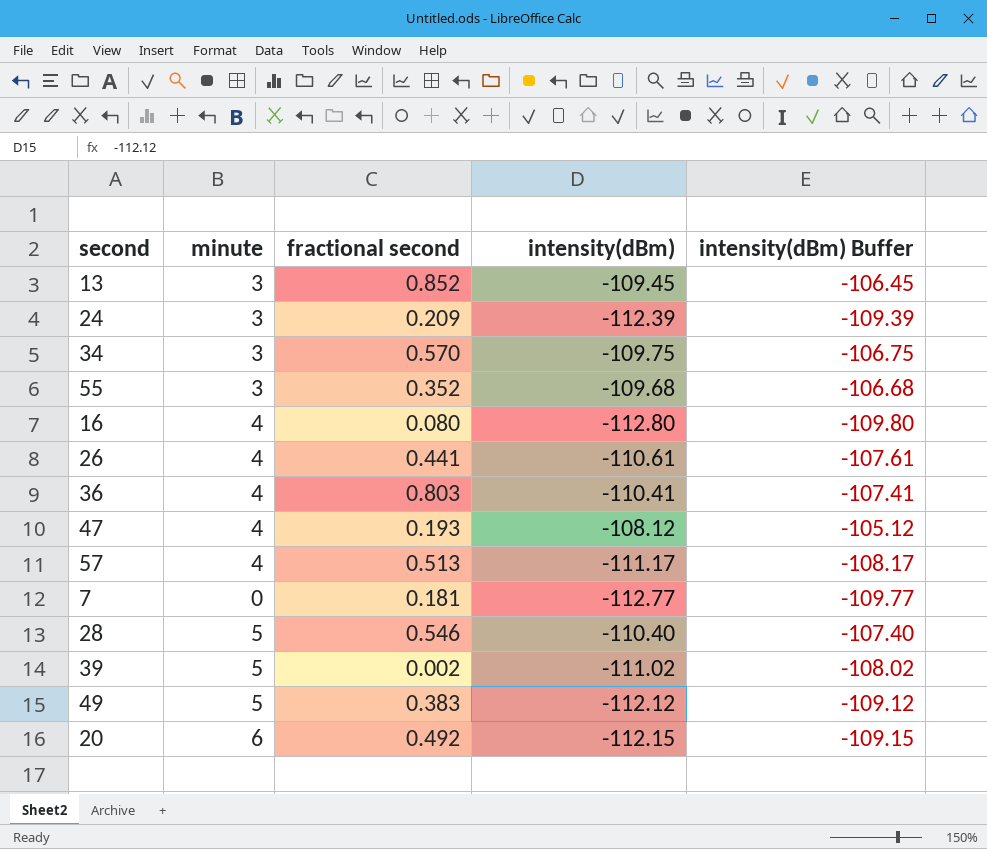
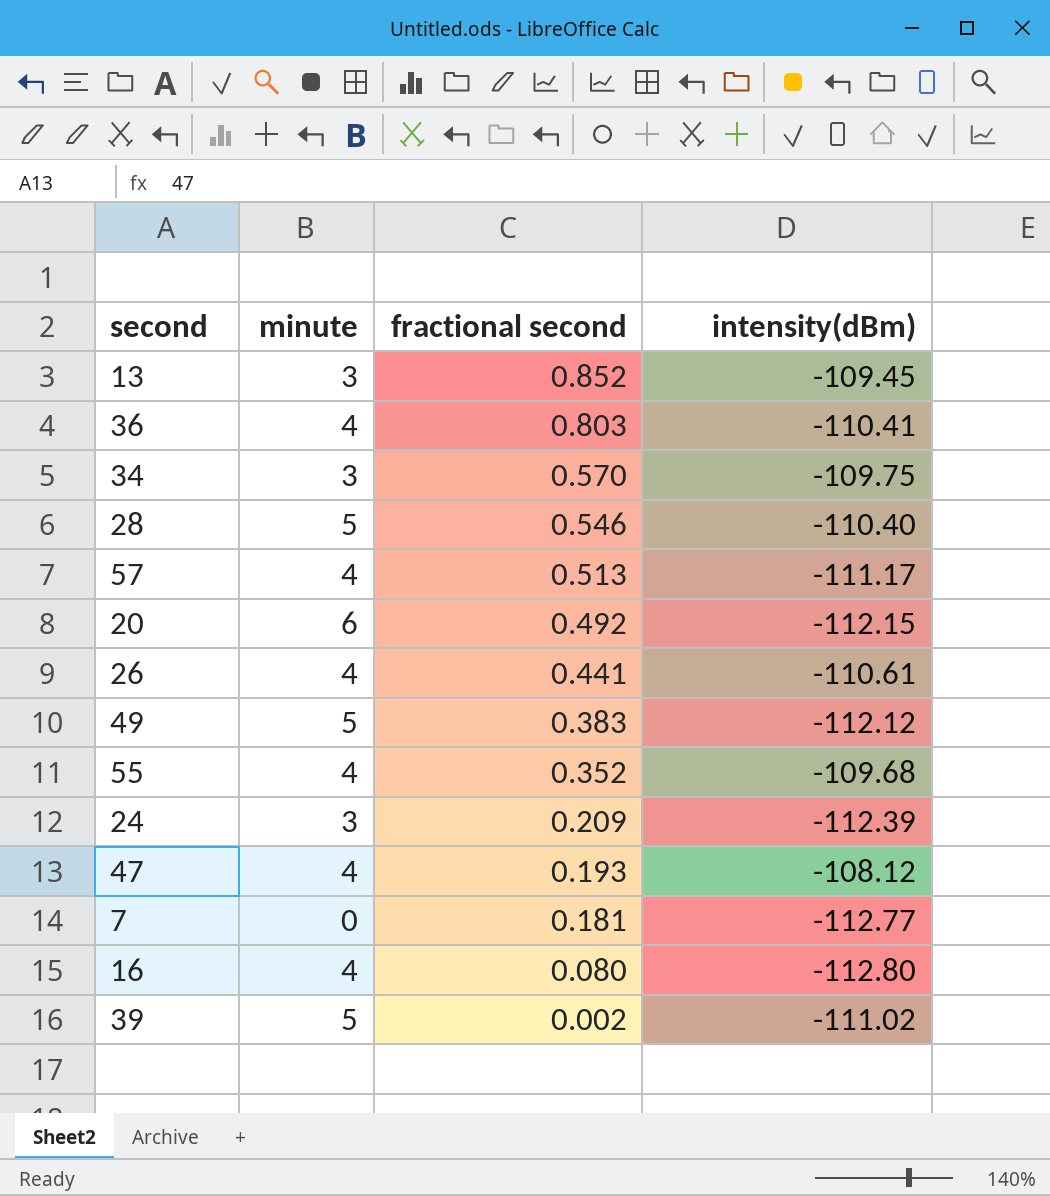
row order: none -> fractional second descending
column intensity(dBm) Buffer | formula: [intensity(dBm)] + 3 -> none
55 | minute: 3 -> 4

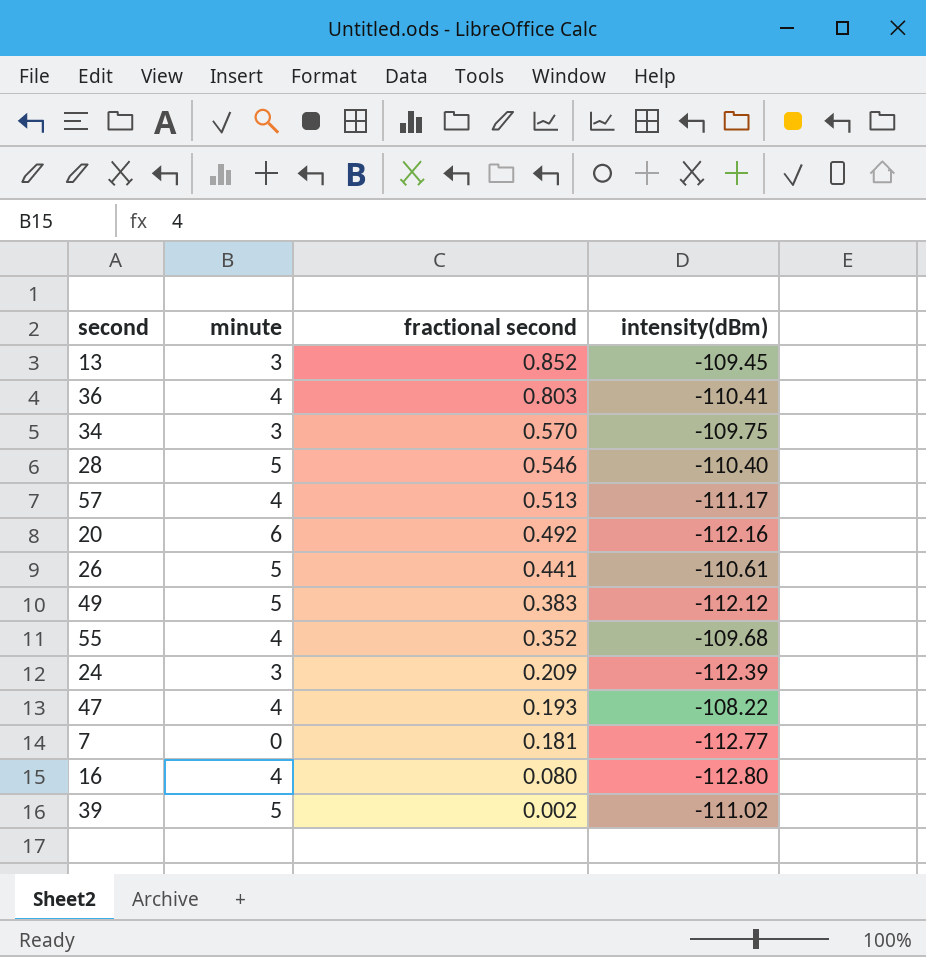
20 | intensity(dBm): -112.15 -> -112.16
26 | minute: 4 -> 5
47 | intensity(dBm): -108.12 -> -108.22

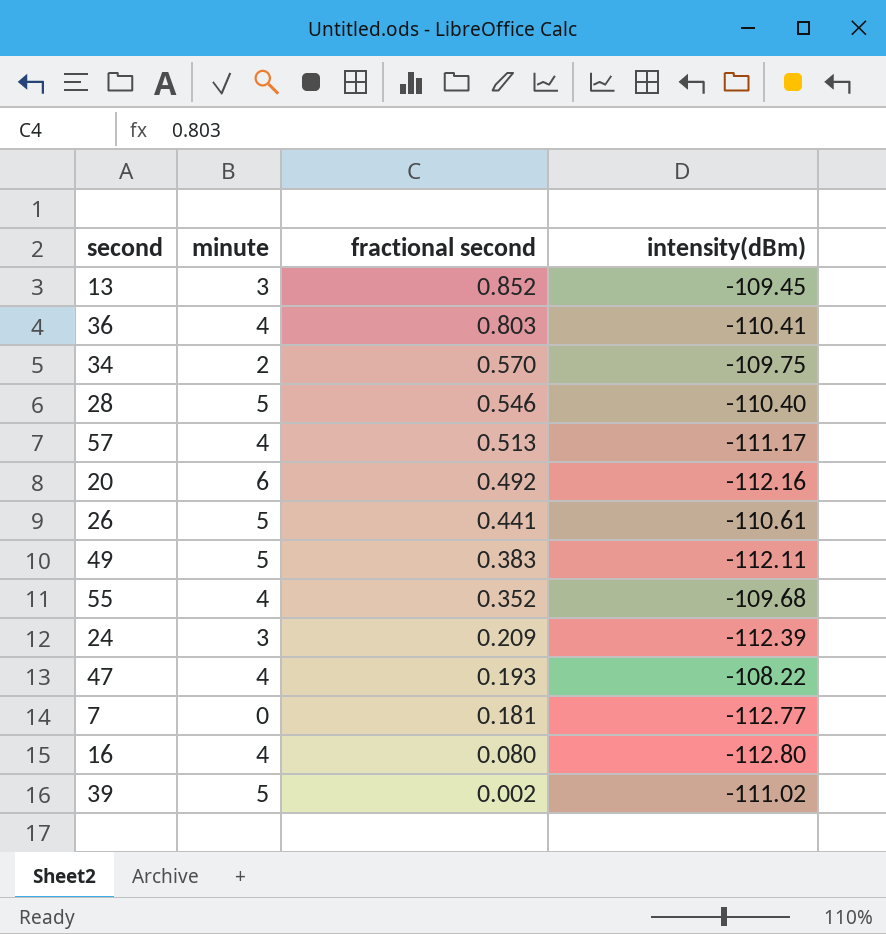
34 | minute: 3 -> 2
49 | intensity(dBm): -112.12 -> -112.11

